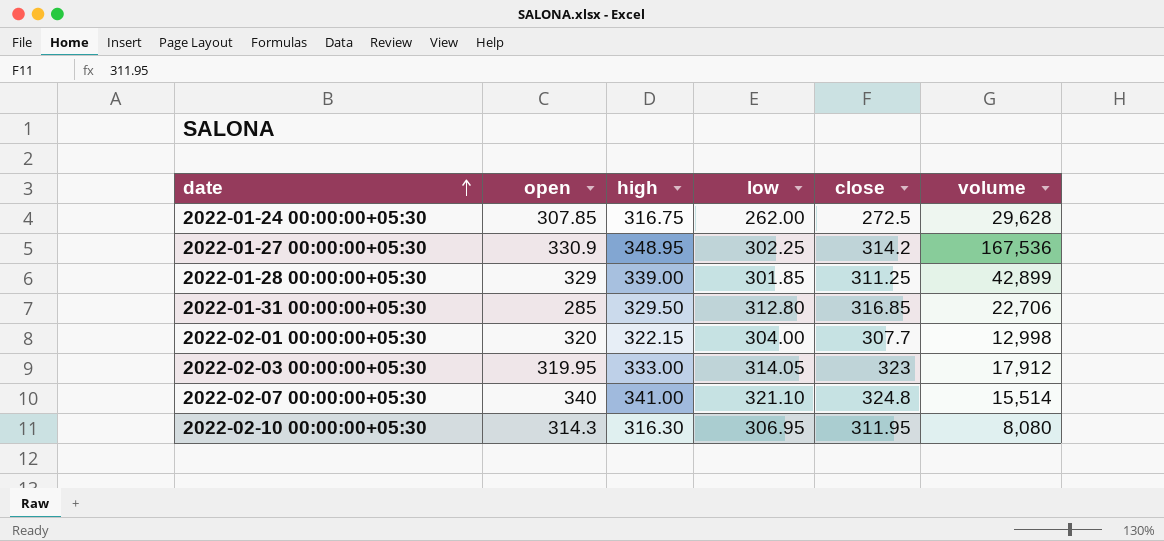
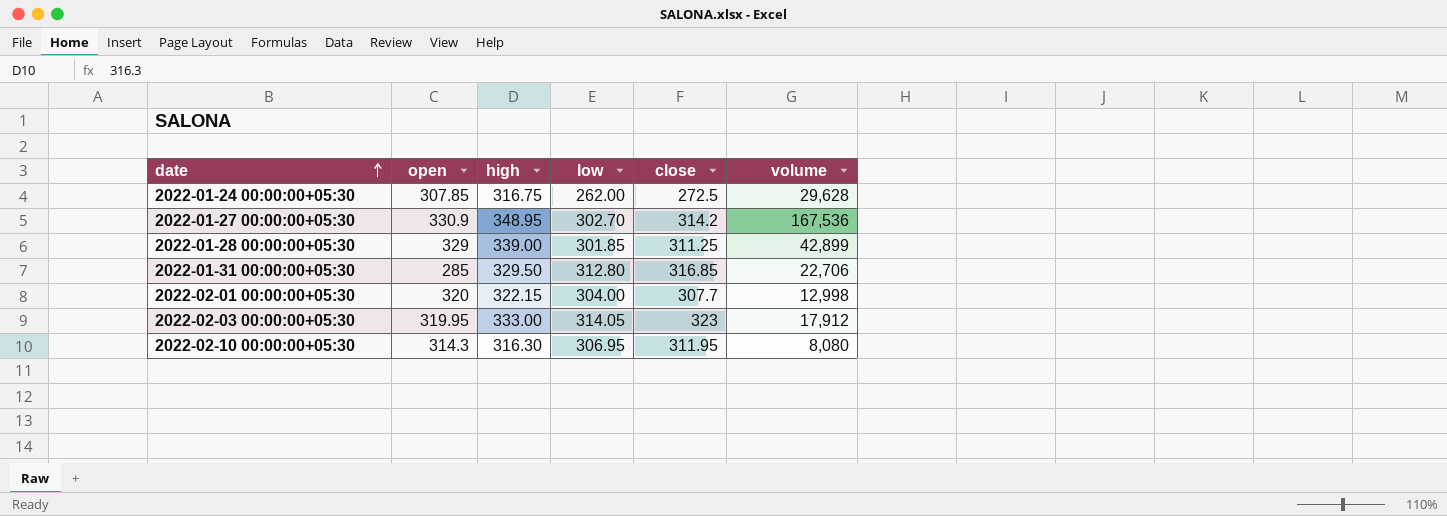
row 2022-02-07 00:00:00+05:30: 340 | 341.00 | 321.10 | 324.8 | 15,514 -> none
2022-01-27 00:00:00+05:30 | low: 302.25 -> 302.70

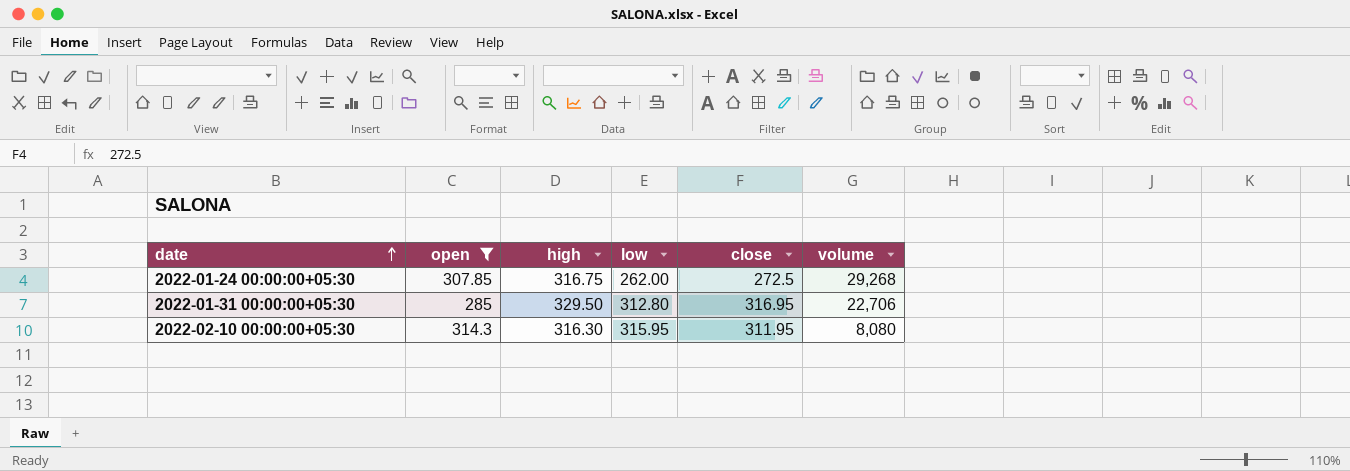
filter: none -> open <= 314.3
2022-01-24 00:00:00+05:30 | volume: 29,628 -> 29,268
2022-01-31 00:00:00+05:30 | close: 316.85 -> 316.95
2022-02-10 00:00:00+05:30 | low: 306.95 -> 315.95

